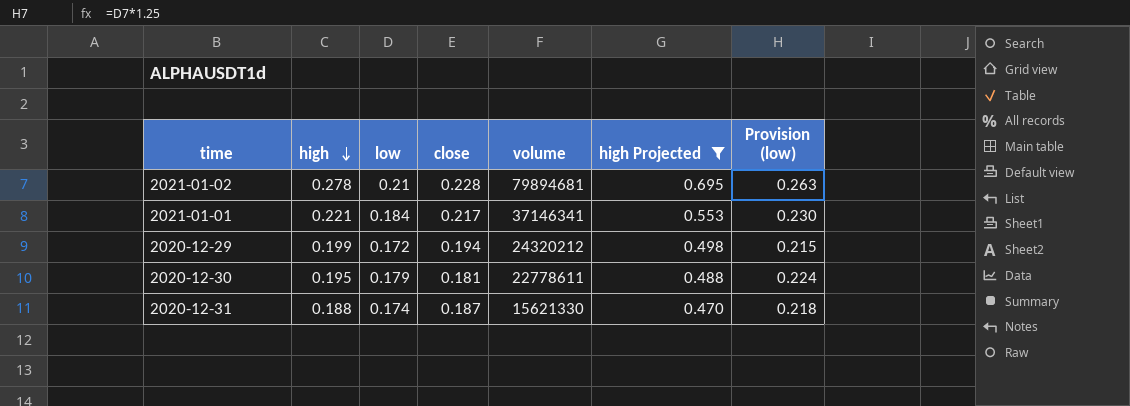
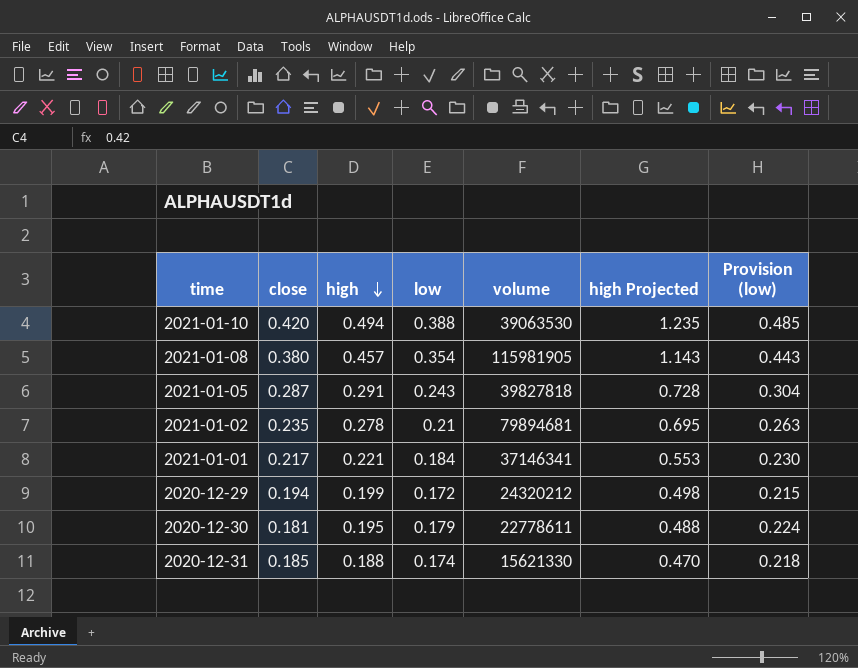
filter: high Projected <= 0.695 -> none
column close | position: 4 -> 2
2021-01-02 | close: 0.228 -> 0.235
2020-12-31 | close: 0.187 -> 0.185

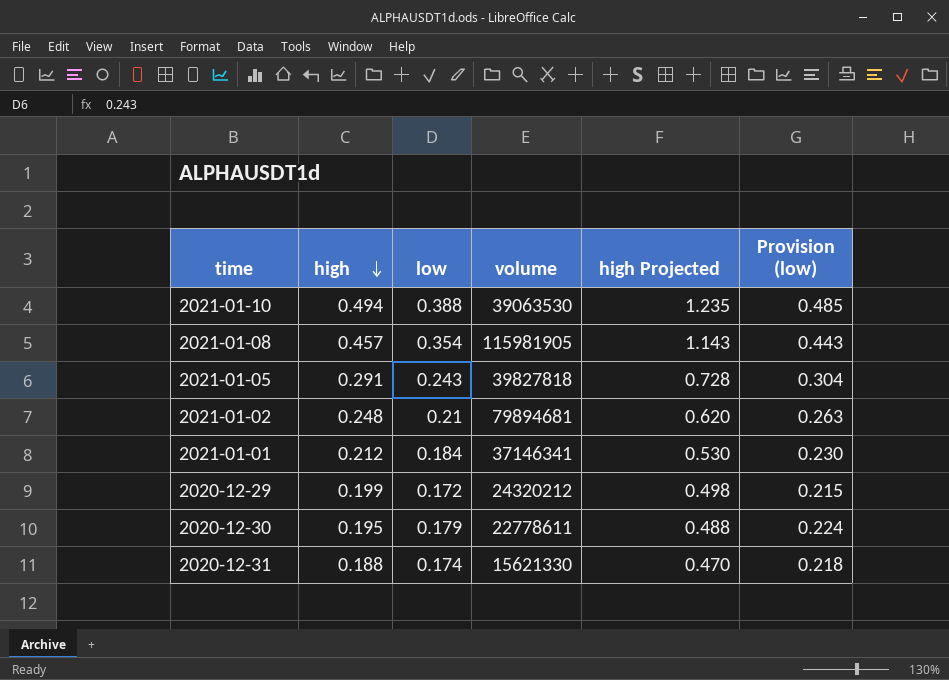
column close | position: 2 -> none
2021-01-02 | high: 0.278 -> 0.248
2021-01-02 | high Projected: 0.695 -> 0.620
2021-01-01 | high: 0.221 -> 0.212
2021-01-01 | high Projected: 0.553 -> 0.530

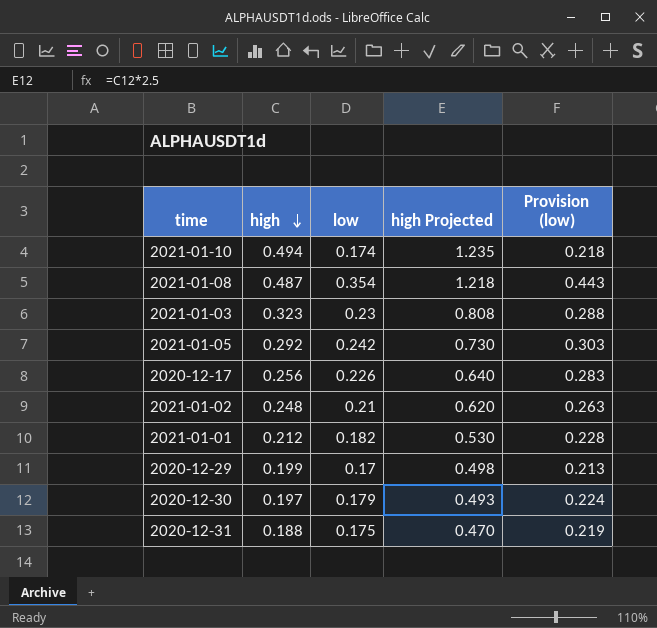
column volume | position: 4 -> none
2021-01-10 | low: 0.388 -> 0.174
2021-01-10 | Provision (low): 0.485 -> 0.218
2021-01-08 | high: 0.457 -> 0.487
2021-01-08 | high Projected: 1.143 -> 1.218
row 2021-01-03: none -> 0.323 | 0.23 | 0.808 | 0.288
2021-01-05 | high: 0.291 -> 0.292
2021-01-05 | low: 0.243 -> 0.242
2021-01-05 | high Projected: 0.728 -> 0.730
2021-01-05 | Provision (low): 0.304 -> 0.303
row 2020-12-17: none -> 0.256 | 0.226 | 0.640 | 0.283
2021-01-01 | low: 0.184 -> 0.182
2021-01-01 | Provision (low): 0.230 -> 0.228
2020-12-29 | low: 0.172 -> 0.17
2020-12-29 | Provision (low): 0.215 -> 0.213
2020-12-30 | high: 0.195 -> 0.197
2020-12-30 | high Projected: 0.488 -> 0.493
2020-12-31 | low: 0.174 -> 0.175
2020-12-31 | Provision (low): 0.218 -> 0.219

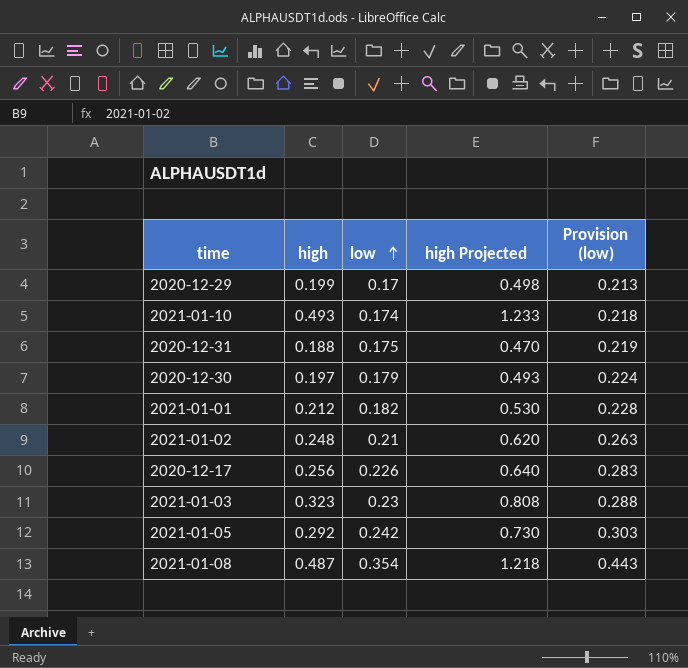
row order: high descending -> low ascending
2021-01-10 | high: 0.494 -> 0.493
2021-01-10 | high Projected: 1.235 -> 1.233

